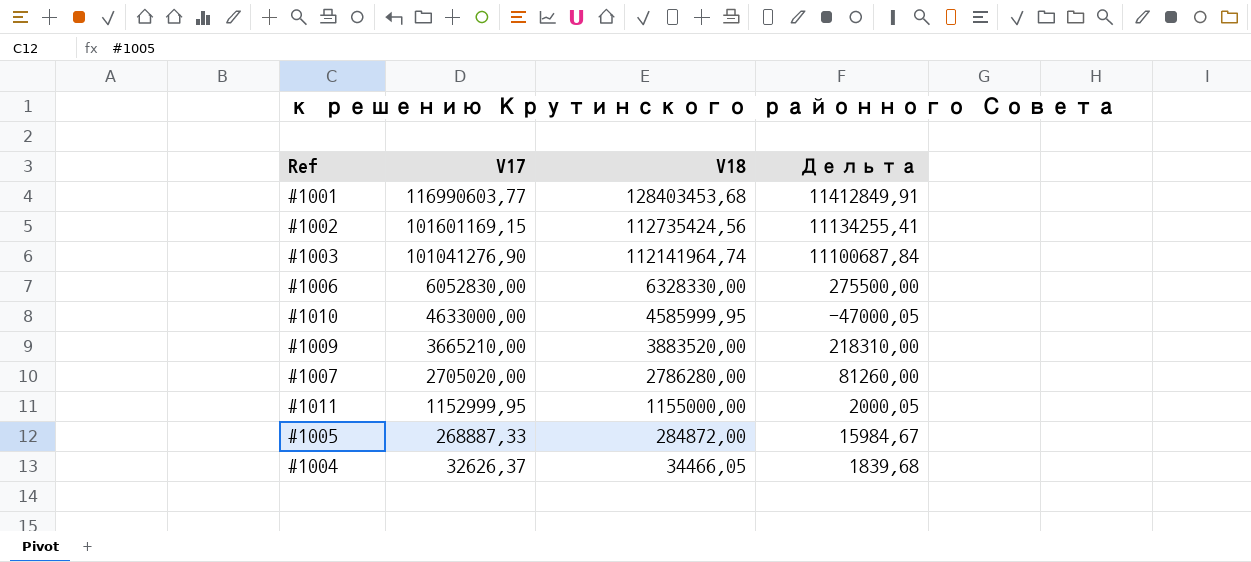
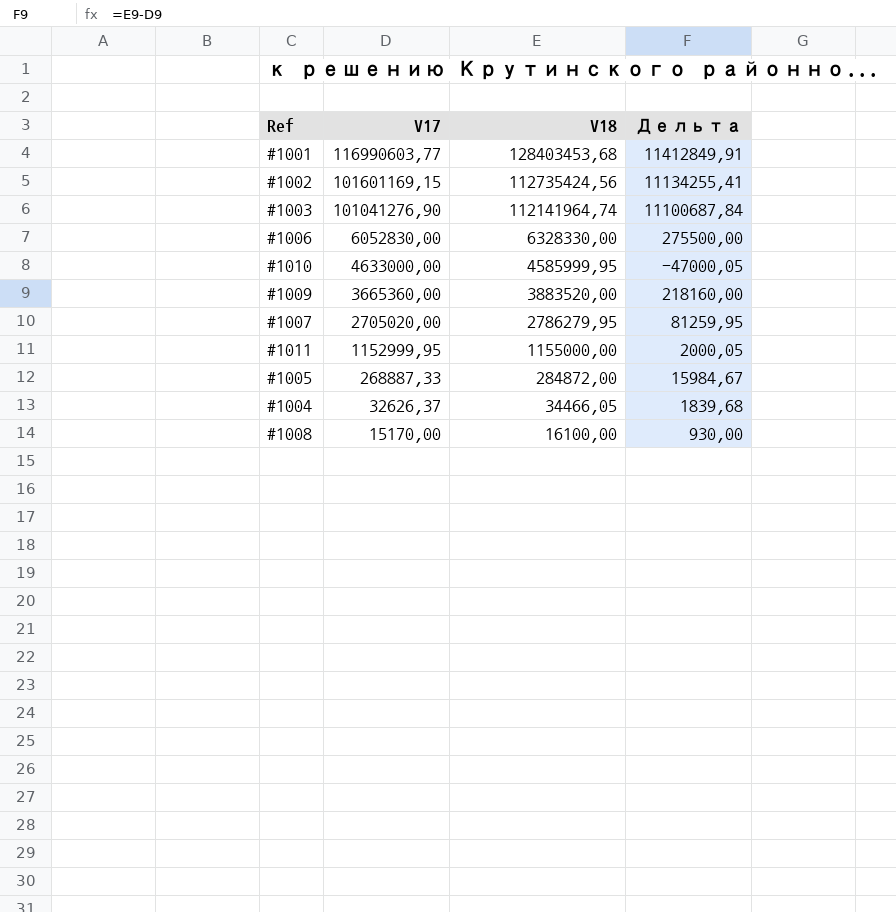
#1009 | V17: 3665210,00 -> 3665360,00
#1009 | Дельта: 218310,00 -> 218160,00
#1007 | V18: 2786280,00 -> 2786279,95
#1007 | Дельта: 81260,00 -> 81259,95
row #1008: none -> 15170,00 | 16100,00 | 930,00

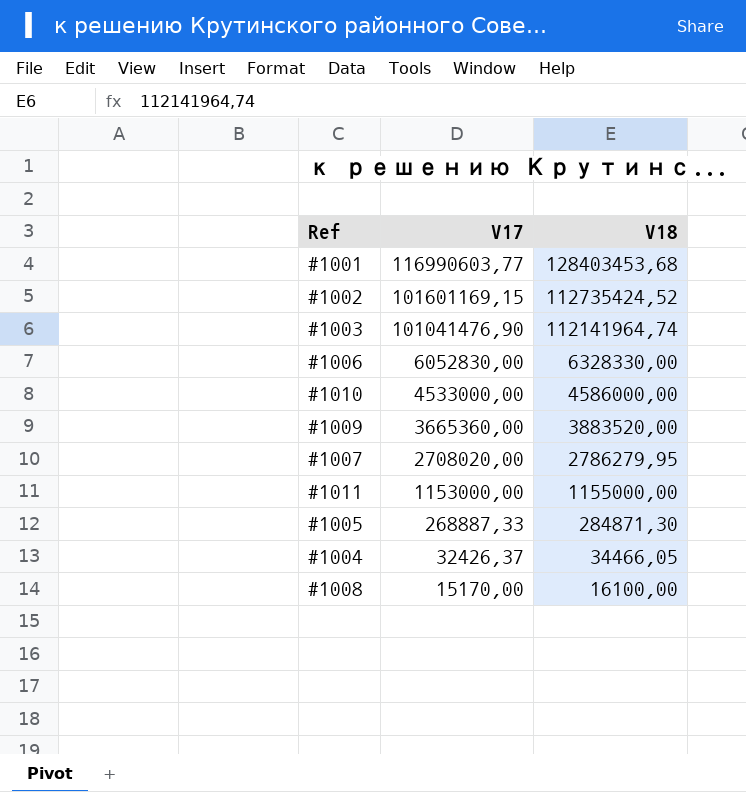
column Дельта | formula: [V18] - [V17] -> none
#1002 | V18: 112735424,56 -> 112735424,52
#1003 | V17: 101041276,90 -> 101041476,90
#1010 | V17: 4633000,00 -> 4533000,00
#1010 | V18: 4585999,95 -> 4586000,00
#1007 | V17: 2705020,00 -> 2708020,00
#1011 | V17: 1152999,95 -> 1153000,00
#1005 | V18: 284872,00 -> 284871,30
#1004 | V17: 32626,37 -> 32426,37

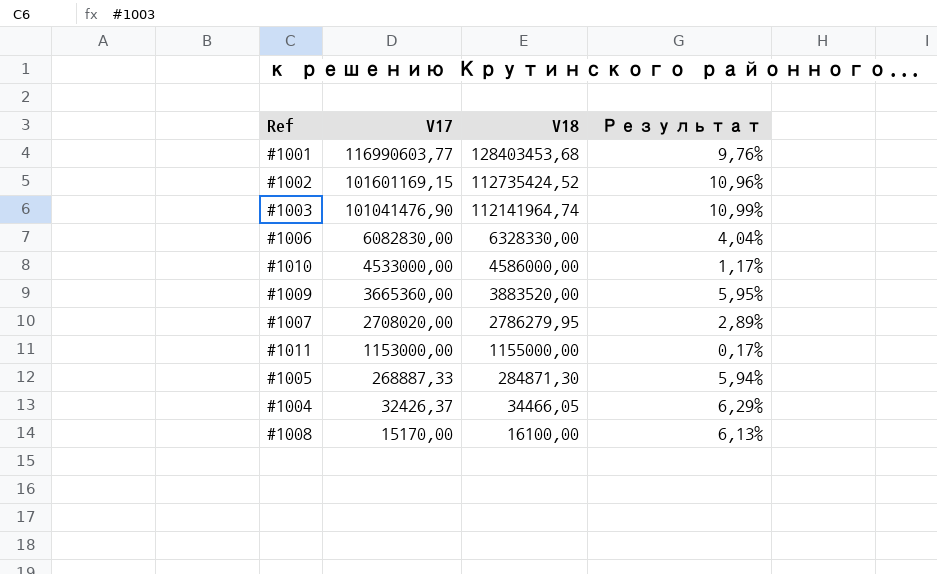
column Результат | formula: none -> ([V18] - [V17]) / [V17]
#1006 | V17: 6052830,00 -> 6082830,00

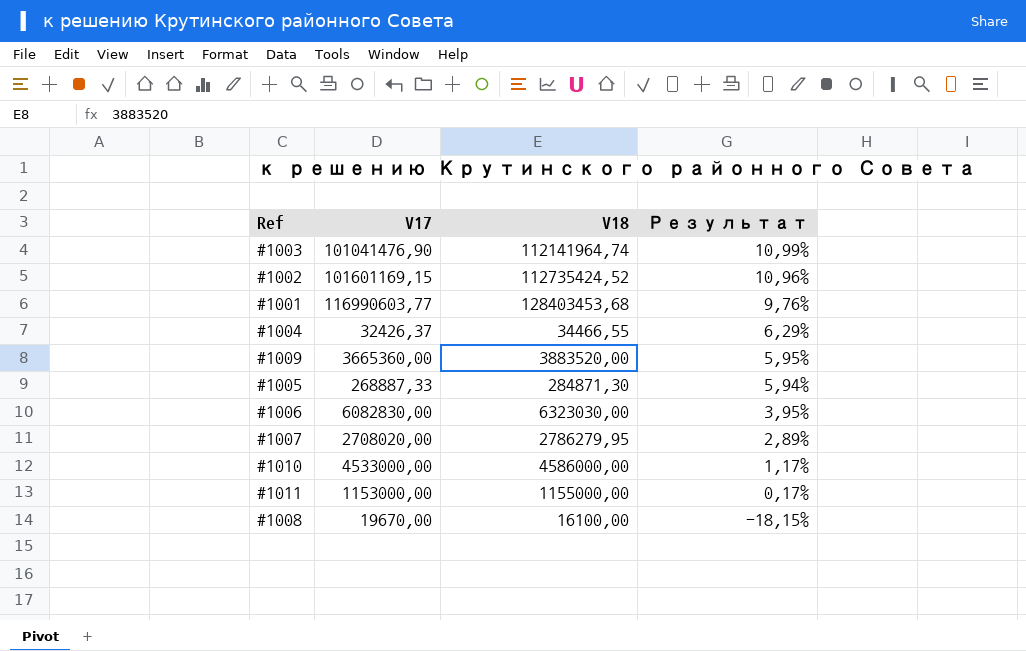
row order: V17 descending -> Результат descending
#1004 | V18: 34466,05 -> 34466,55
#1006 | V18: 6328330,00 -> 6323030,00
#1006 | Результат: 4,04% -> 3,95%
#1008 | V17: 15170,00 -> 19670,00
#1008 | Результат: 6,13% -> -18,15%

